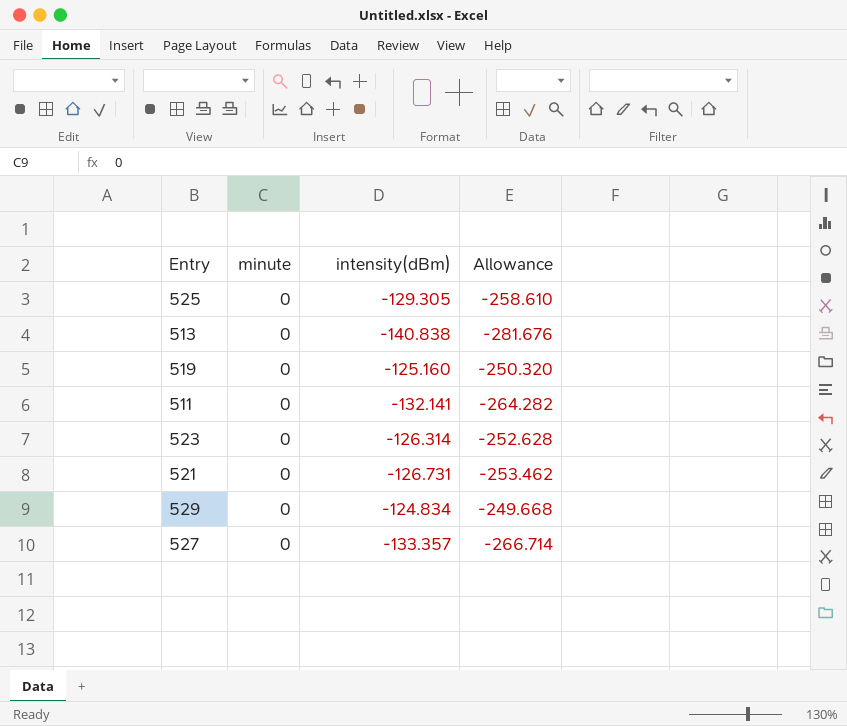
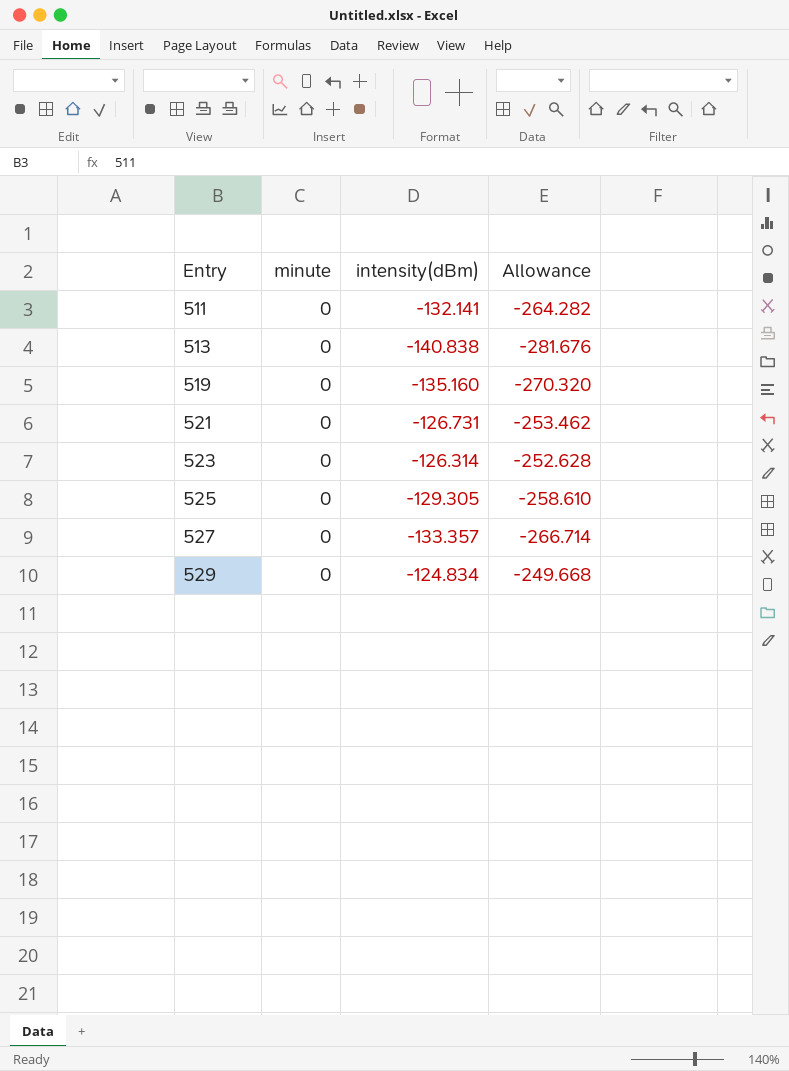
row order: none -> Entry ascending
519 | intensity(dBm): -125.160 -> -135.160
519 | Allowance: -250.320 -> -270.320

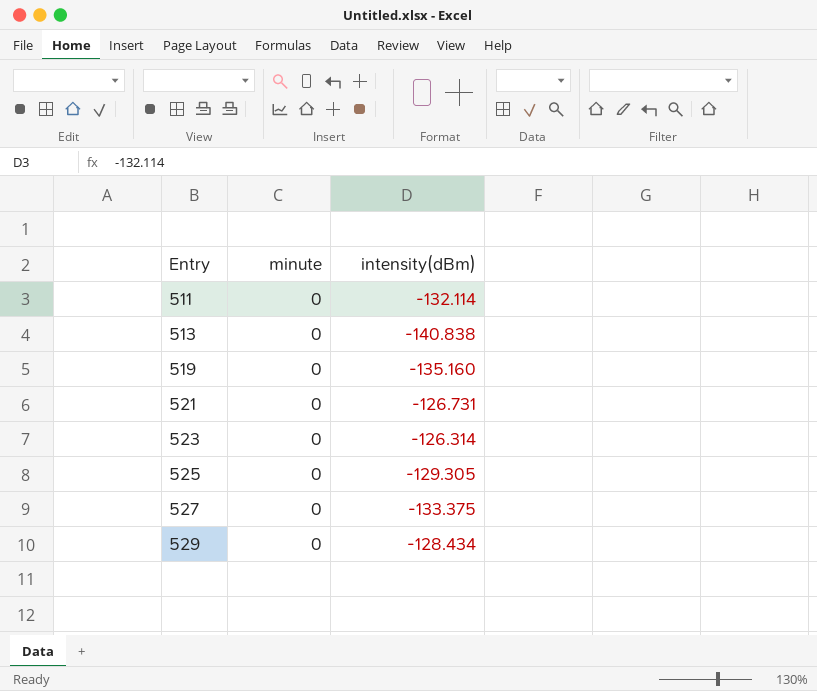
column Allowance | formula: [intensity(dBm)] * 2 -> none
511 | intensity(dBm): -132.141 -> -132.114
527 | intensity(dBm): -133.357 -> -133.375
529 | intensity(dBm): -124.834 -> -128.434

